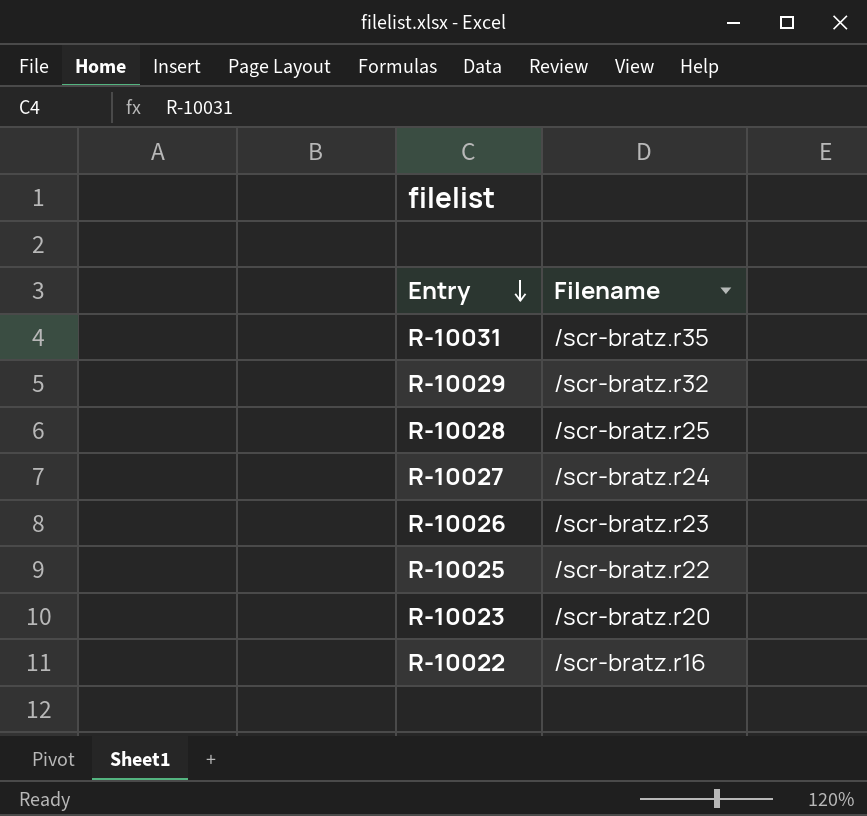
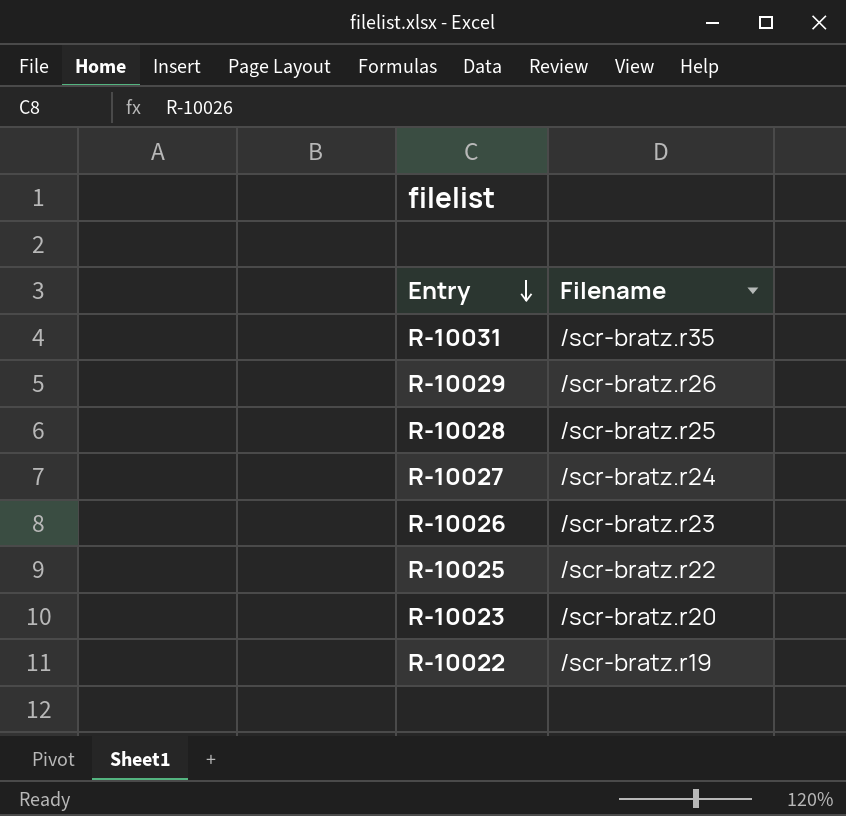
R-10029 | Filename: /scr-bratz.r32 -> /scr-bratz.r26
R-10022 | Filename: /scr-bratz.r16 -> /scr-bratz.r19

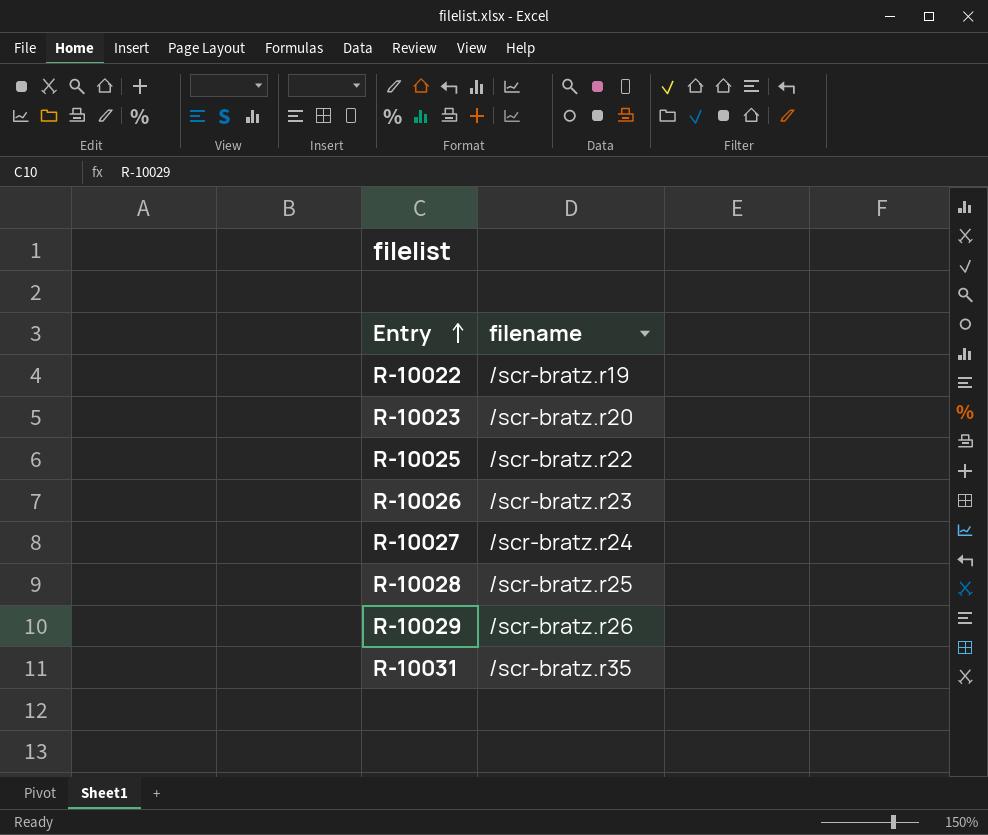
row order: Entry descending -> Entry ascending
column name: Filename -> filename

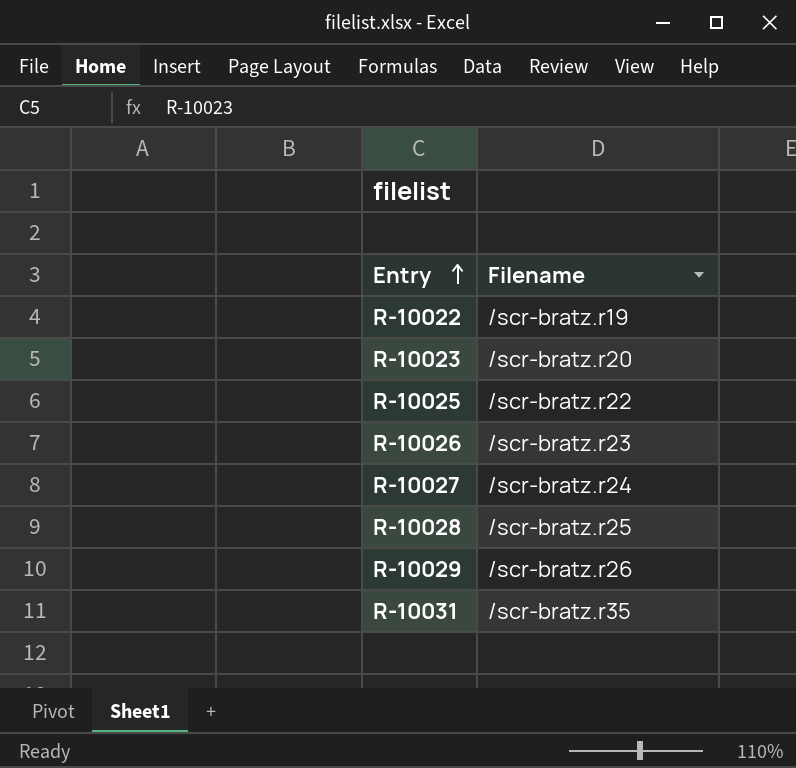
column name: filename -> Filename

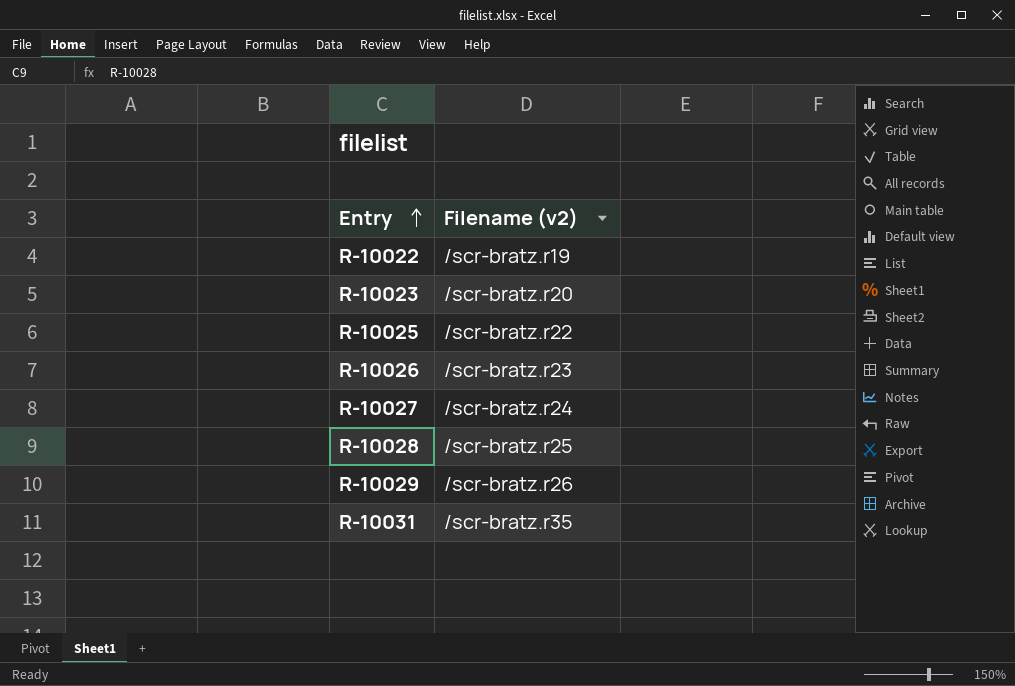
column name: Filename -> Filename (v2)

